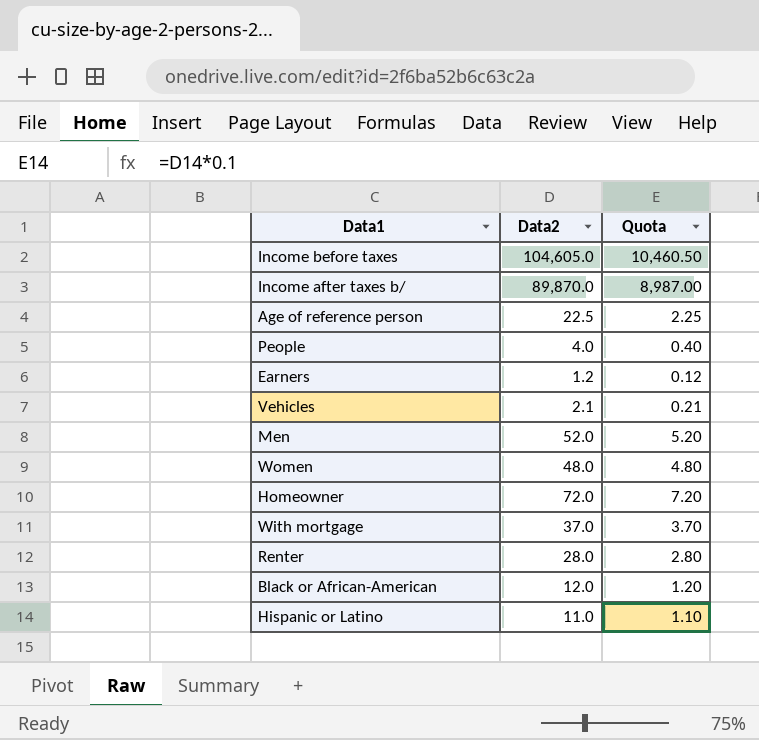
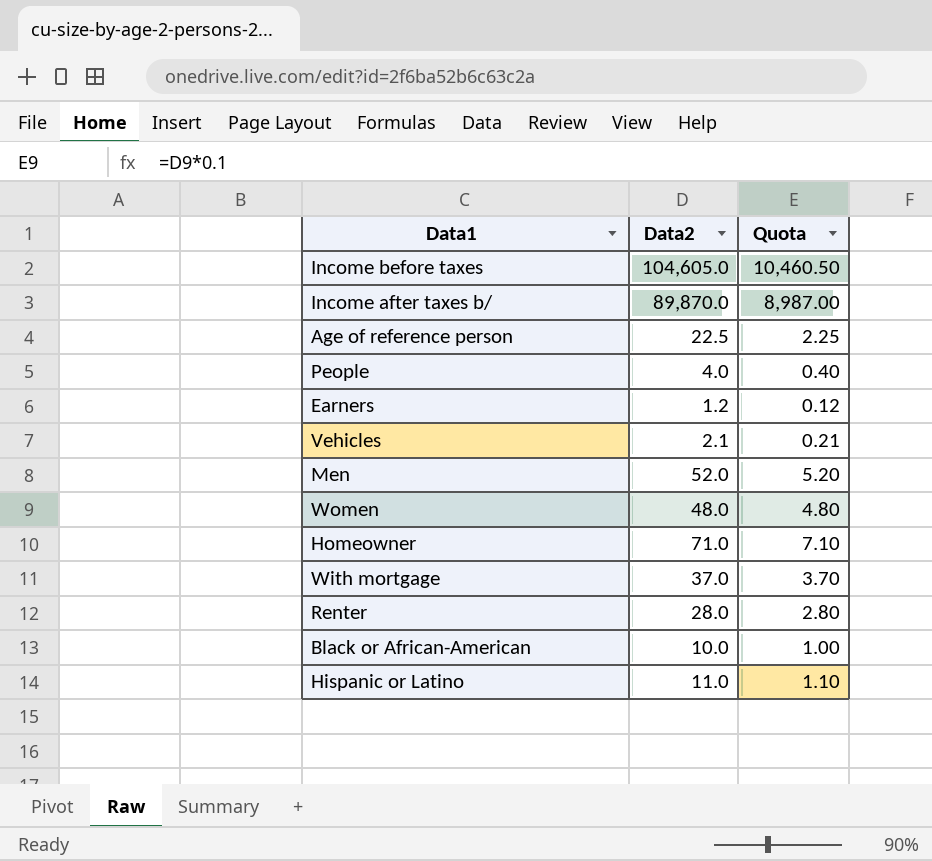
Homeowner | Data2: 72.0 -> 71.0
Homeowner | Quota: 7.20 -> 7.10
Black or African-American | Data2: 12.0 -> 10.0
Black or African-American | Quota: 1.20 -> 1.00

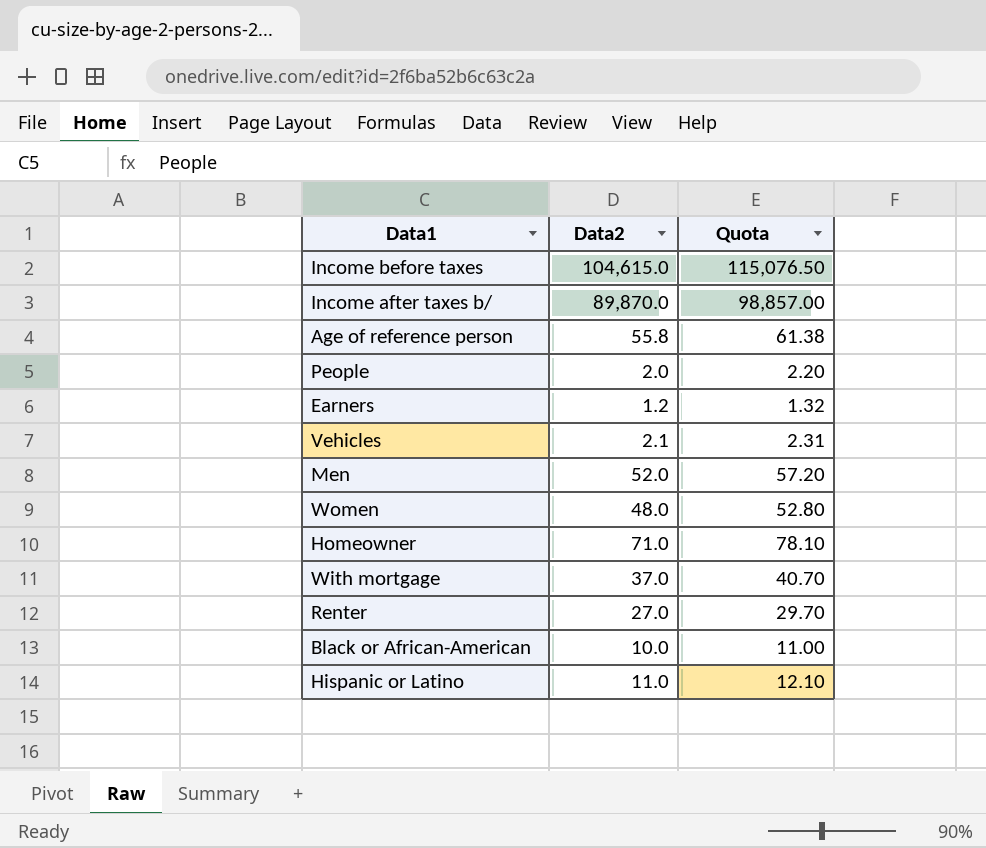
column Quota | formula: [Data2] * 0.1 -> [Data2] * 1.1
Income before taxes | Data2: 104,605.0 -> 104,615.0
Age of reference person | Data2: 22.5 -> 55.8
People | Data2: 4.0 -> 2.0
Renter | Data2: 28.0 -> 27.0

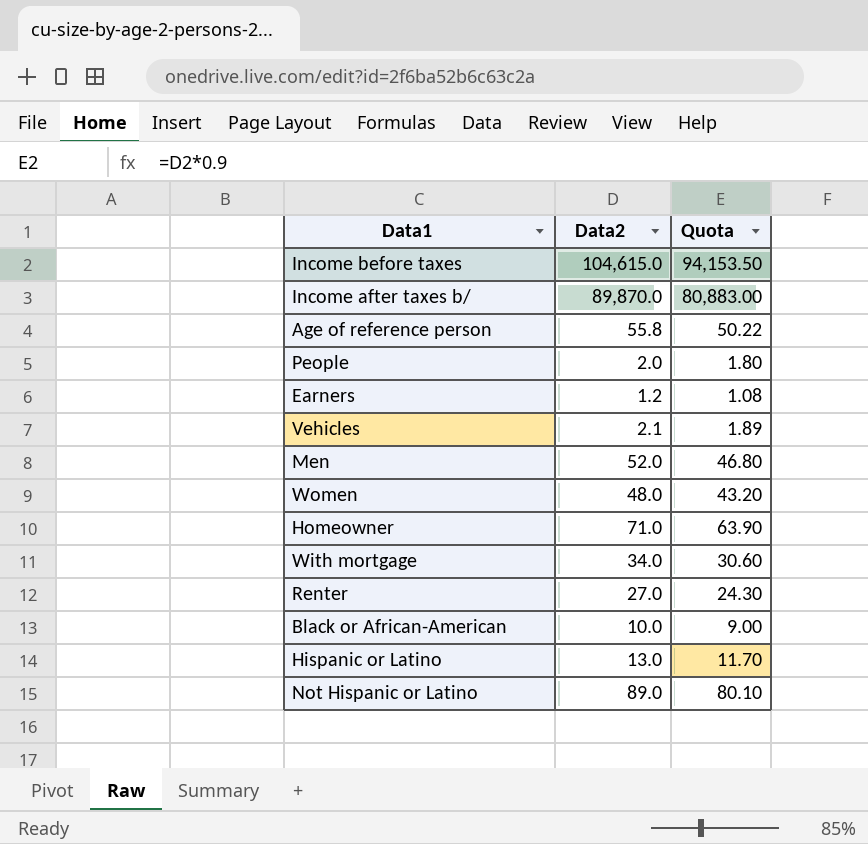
column Quota | formula: [Data2] * 1.1 -> [Data2] * 0.9
With mortgage | Data2: 37.0 -> 34.0
Hispanic or Latino | Data2: 11.0 -> 13.0
row Not Hispanic or Latino: none -> 89.0 | 80.10

